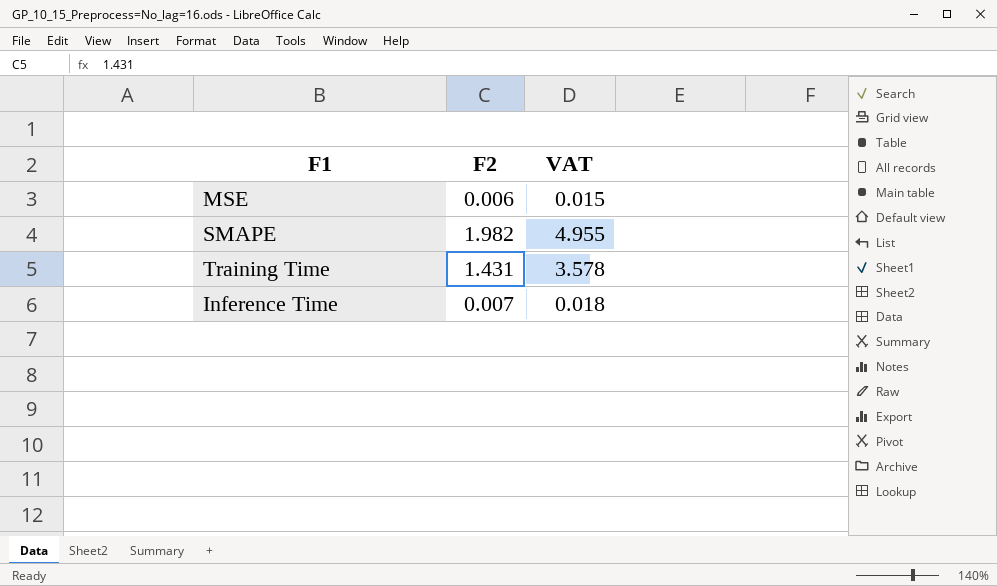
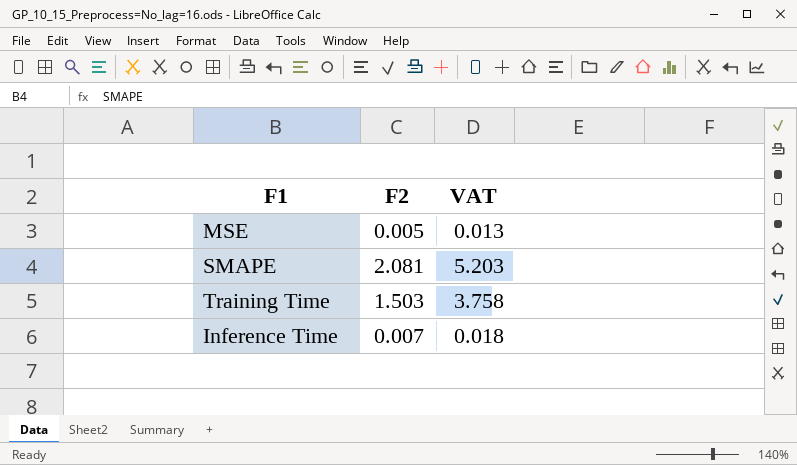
MSE | F2: 0.006 -> 0.005
MSE | VAT: 0.015 -> 0.013
SMAPE | F2: 1.982 -> 2.081
SMAPE | VAT: 4.955 -> 5.203
Training Time | F2: 1.431 -> 1.503
Training Time | VAT: 3.578 -> 3.758

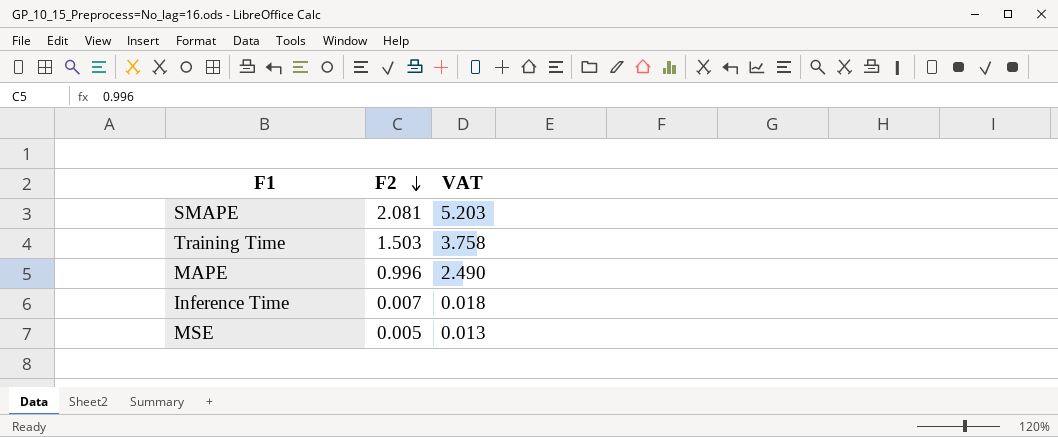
row order: none -> F2 descending
row MAPE: none -> 0.996 | 2.490

